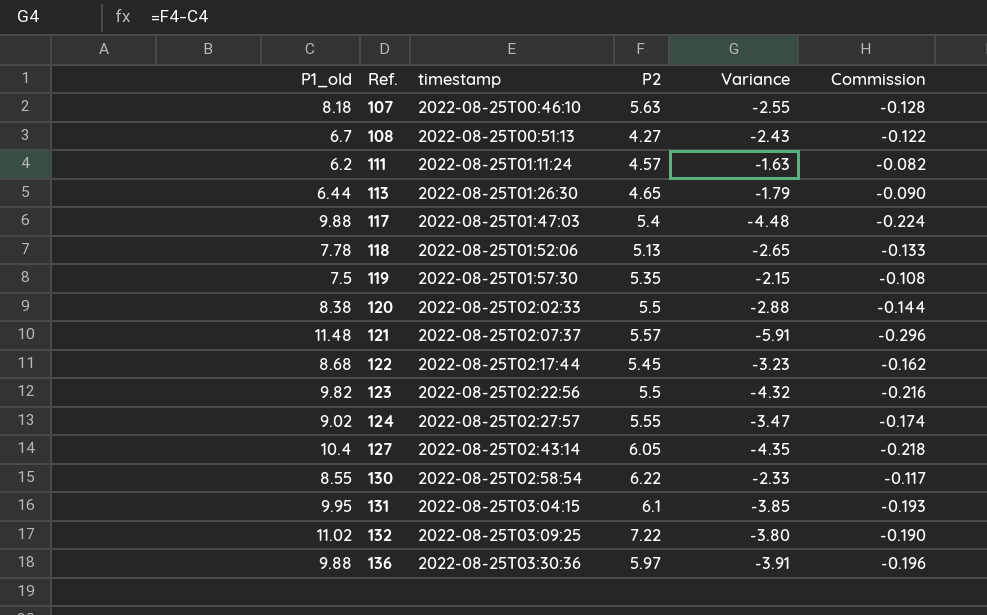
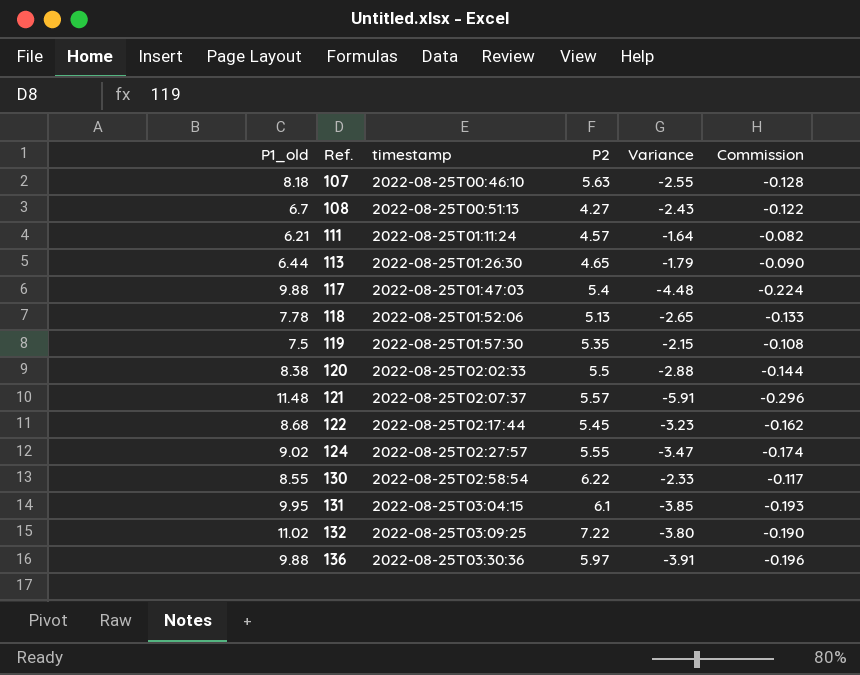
row 123: 9.82 | 2022-08-25T02:22:56 | 5.5 | -4.32 | -0.216 -> none
row 127: 10.4 | 2022-08-25T02:43:14 | 6.05 | -4.35 | -0.218 -> none
111 | P1_old: 6.2 -> 6.21
111 | Variance: -1.63 -> -1.64

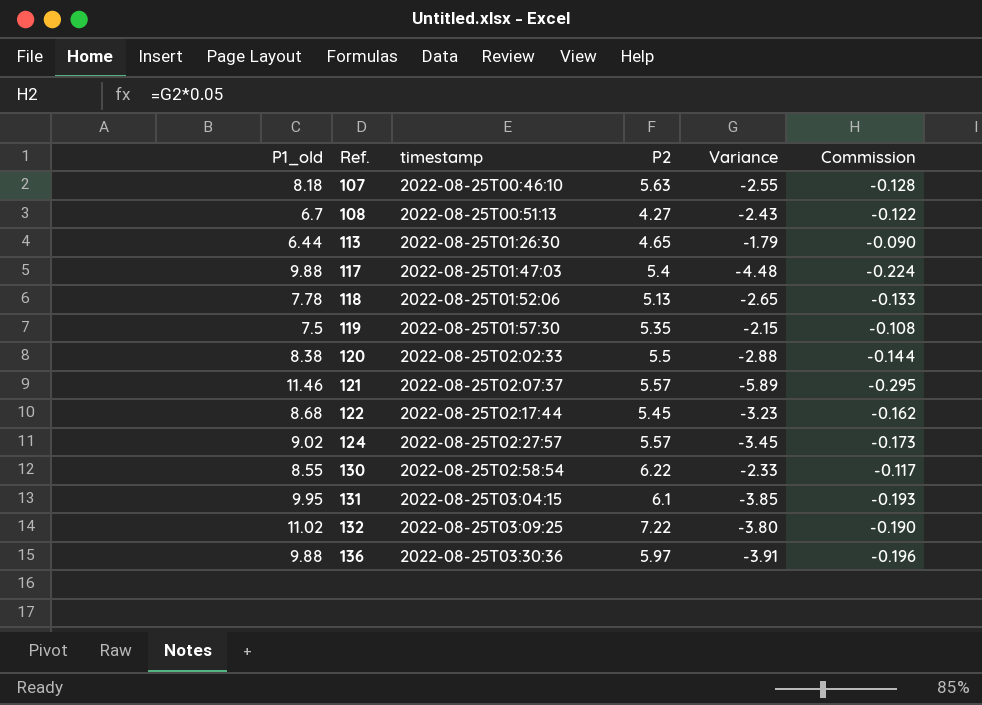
row 111: 6.21 | 2022-08-25T01:11:24 | 4.57 | -1.64 | -0.082 -> none
121 | P1_old: 11.48 -> 11.46
121 | Variance: -5.91 -> -5.89
121 | Commission: -0.296 -> -0.295
124 | P2: 5.55 -> 5.57
124 | Variance: -3.47 -> -3.45
124 | Commission: -0.174 -> -0.173

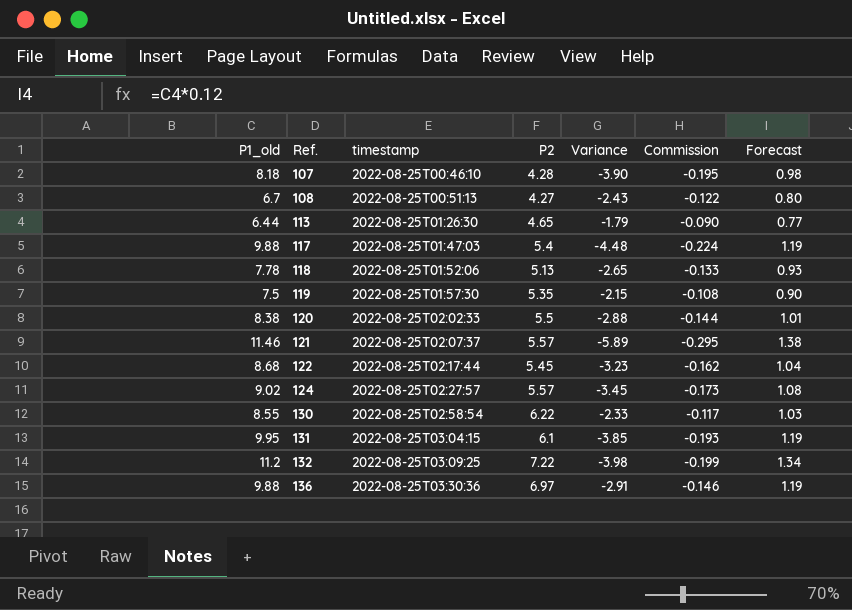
column Forecast | formula: none -> [P1_old] * 0.12
107 | P2: 5.63 -> 4.28
107 | Variance: -2.55 -> -3.90
107 | Commission: -0.128 -> -0.195
132 | P1_old: 11.02 -> 11.2
132 | Variance: -3.80 -> -3.98
132 | Commission: -0.190 -> -0.199
136 | P2: 5.97 -> 6.97
136 | Variance: -3.91 -> -2.91
136 | Commission: -0.196 -> -0.146

